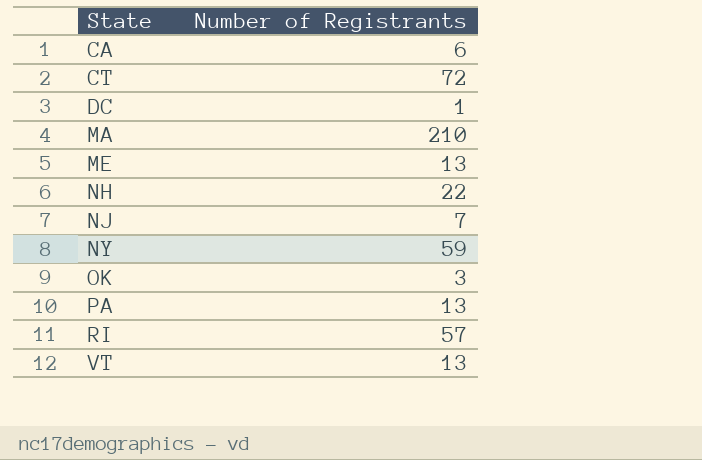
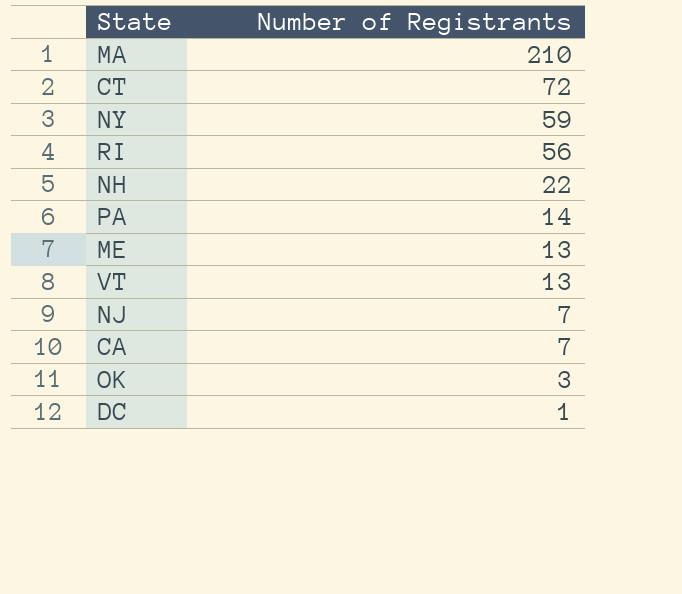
row order: State ascending -> Number of Registrants descending
RI | Number of Registrants: 57 -> 56
PA | Number of Registrants: 13 -> 14
CA | Number of Registrants: 6 -> 7

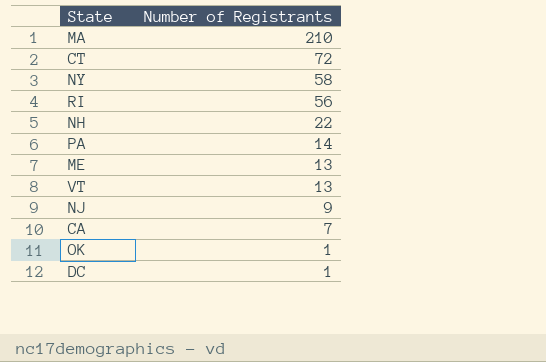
NY | Number of Registrants: 59 -> 58
NJ | Number of Registrants: 7 -> 9
OK | Number of Registrants: 3 -> 1

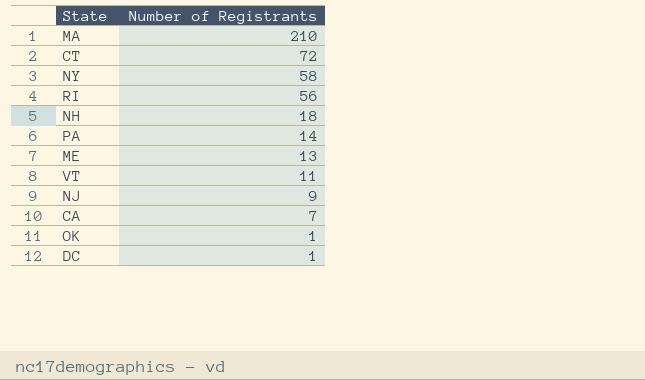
NH | Number of Registrants: 22 -> 18
VT | Number of Registrants: 13 -> 11

